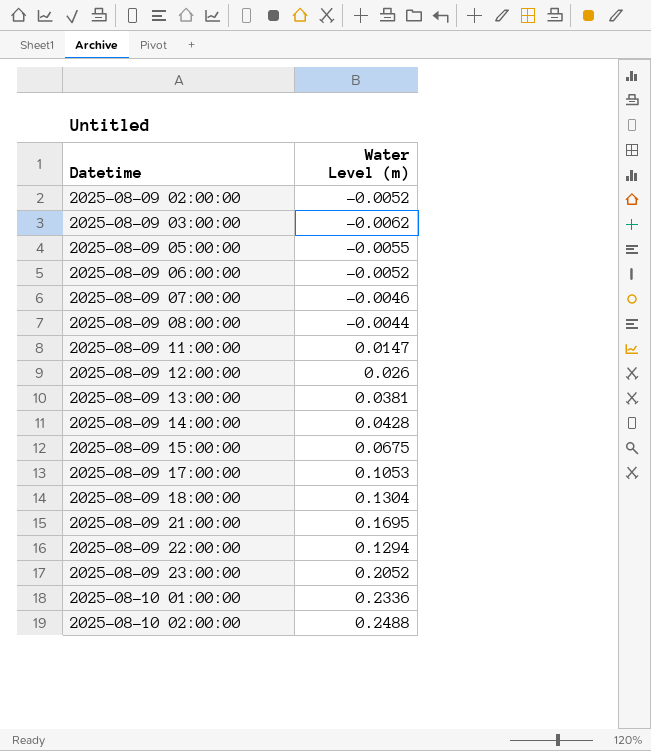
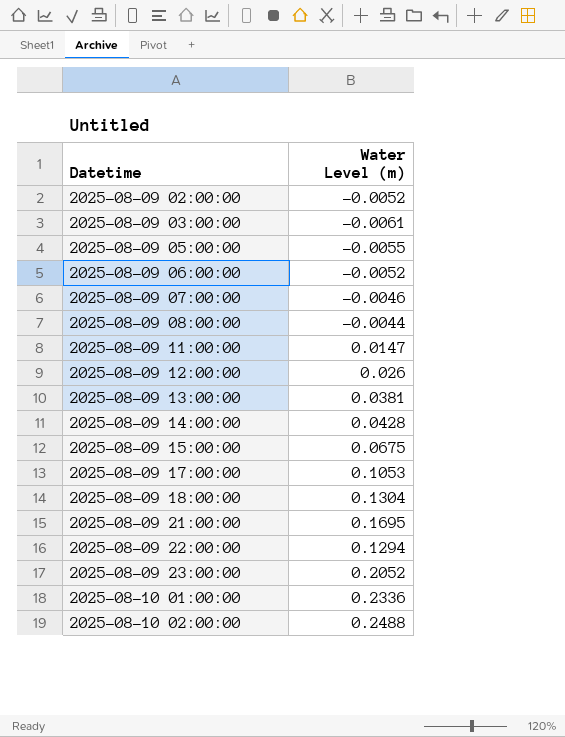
2025-08-09 03:00:00 | Water Level (m): -0.0062 -> -0.0061

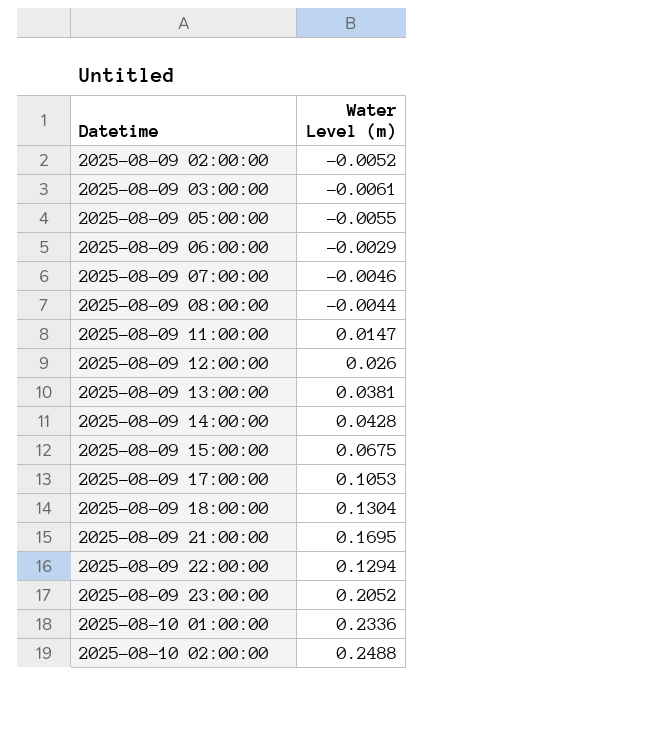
2025-08-09 06:00:00 | Water Level (m): -0.0052 -> -0.0029

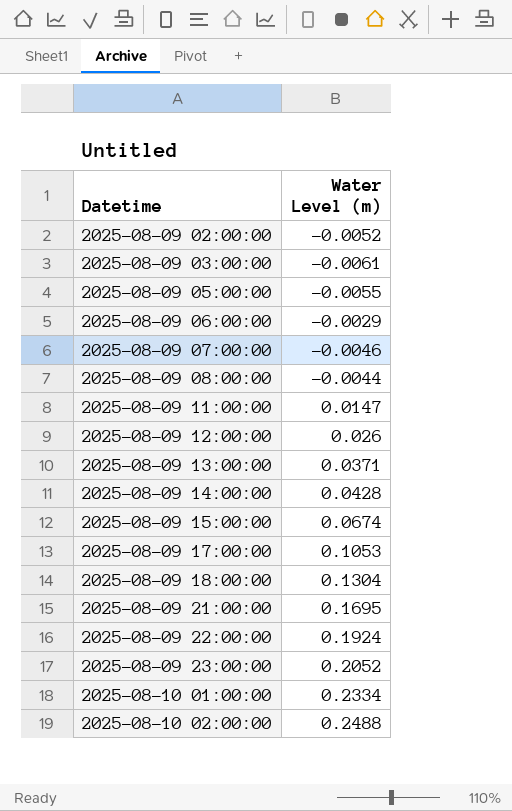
2025-08-09 13:00:00 | Water Level (m): 0.0381 -> 0.0371
2025-08-09 15:00:00 | Water Level (m): 0.0675 -> 0.0674
2025-08-09 22:00:00 | Water Level (m): 0.1294 -> 0.1924
2025-08-10 01:00:00 | Water Level (m): 0.2336 -> 0.2334

